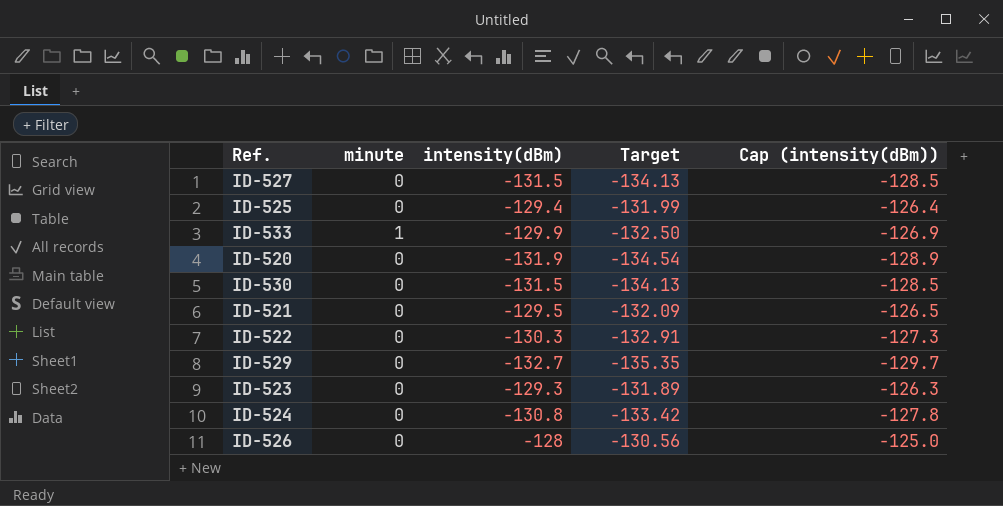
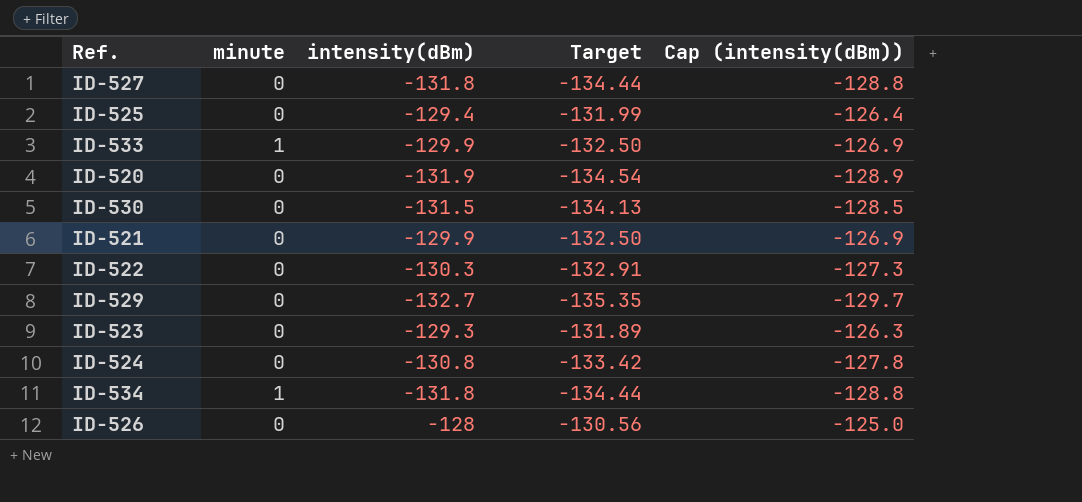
ID-527 | intensity(dBm): -131.5 -> -131.8
ID-527 | Target: -134.13 -> -134.44
ID-527 | Cap (intensity(dBm)): -128.5 -> -128.8
ID-521 | intensity(dBm): -129.5 -> -129.9
ID-521 | Target: -132.09 -> -132.50
ID-521 | Cap (intensity(dBm)): -126.5 -> -126.9
row ID-534: none -> 1 | -131.8 | -134.44 | -128.8

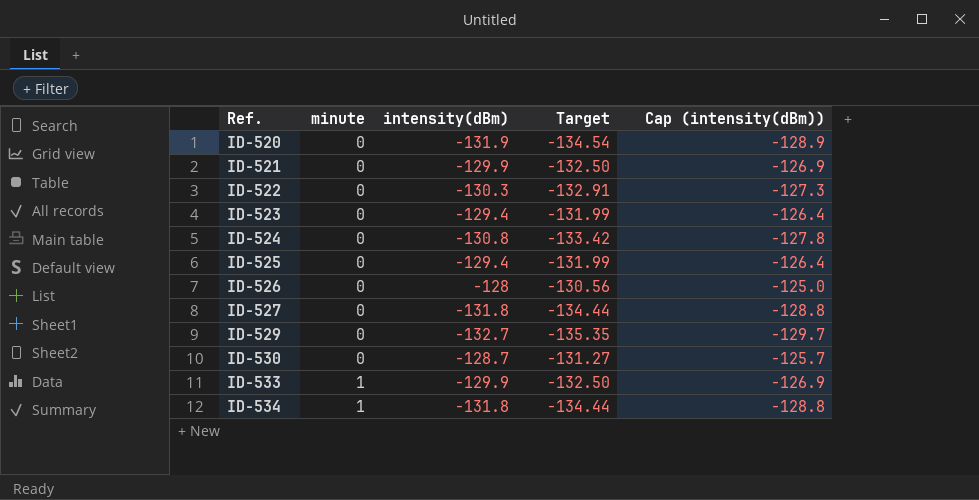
row order: none -> Ref. ascending
ID-523 | intensity(dBm): -129.3 -> -129.4
ID-523 | Target: -131.89 -> -131.99
ID-523 | Cap (intensity(dBm)): -126.3 -> -126.4
ID-530 | intensity(dBm): -131.5 -> -128.7
ID-530 | Target: -134.13 -> -131.27
ID-530 | Cap (intensity(dBm)): -128.5 -> -125.7

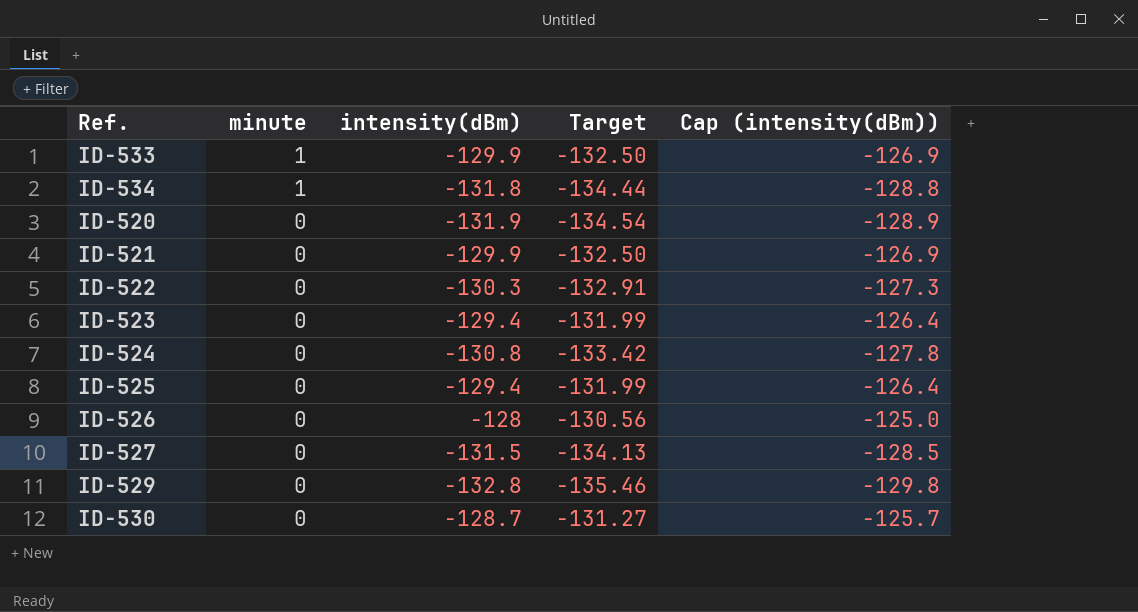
row order: Ref. ascending -> minute descending
ID-527 | intensity(dBm): -131.8 -> -131.5
ID-527 | Target: -134.44 -> -134.13
ID-527 | Cap (intensity(dBm)): -128.8 -> -128.5
ID-529 | intensity(dBm): -132.7 -> -132.8
ID-529 | Target: -135.35 -> -135.46
ID-529 | Cap (intensity(dBm)): -129.7 -> -129.8

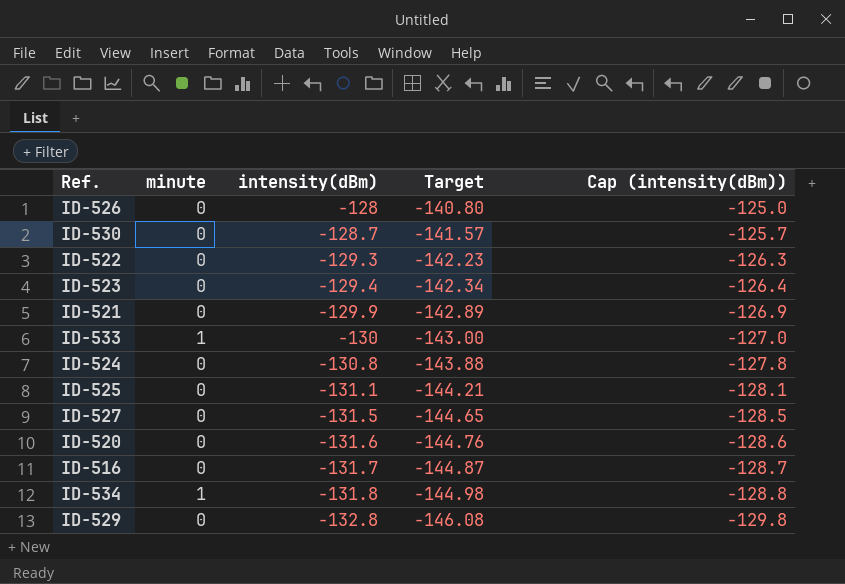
row order: minute descending -> intensity(dBm) descending
column Target | formula: [intensity(dBm)] * 1.02 -> [intensity(dBm)] * 1.1
ID-522 | intensity(dBm): -130.3 -> -129.3
ID-522 | Cap (intensity(dBm)): -127.3 -> -126.3
ID-533 | intensity(dBm): -129.9 -> -130
ID-533 | Cap (intensity(dBm)): -126.9 -> -127.0
ID-525 | intensity(dBm): -129.4 -> -131.1
ID-525 | Cap (intensity(dBm)): -126.4 -> -128.1
ID-520 | intensity(dBm): -131.9 -> -131.6
ID-520 | Cap (intensity(dBm)): -128.9 -> -128.6
row ID-516: none -> 0 | -131.7 | -144.87 | -128.7

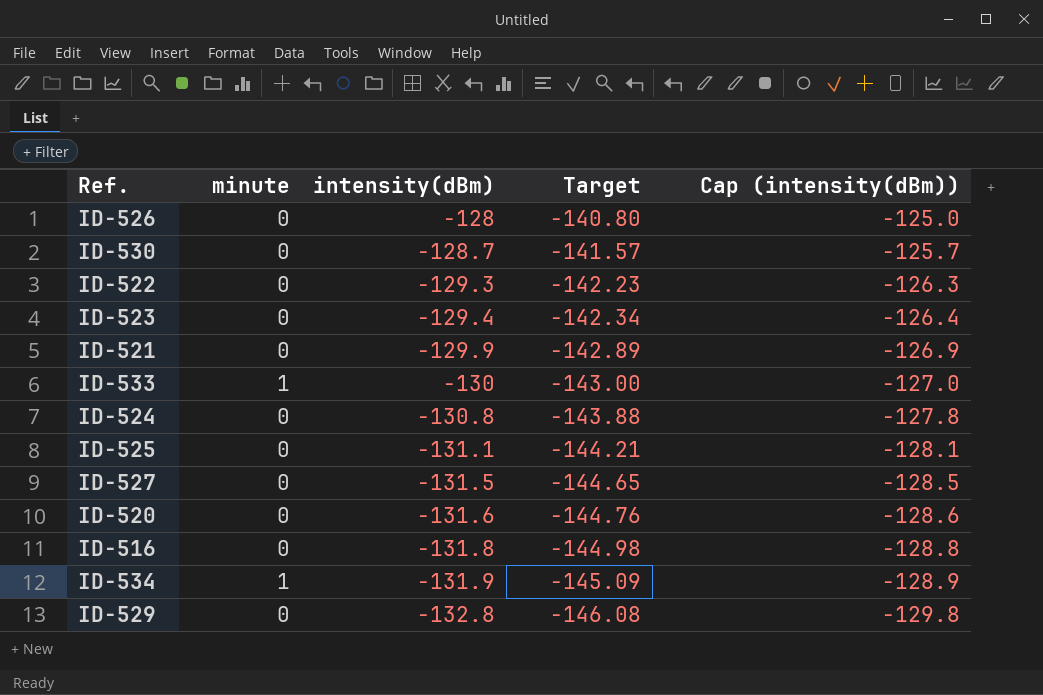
ID-516 | intensity(dBm): -131.7 -> -131.8
ID-516 | Target: -144.87 -> -144.98
ID-516 | Cap (intensity(dBm)): -128.7 -> -128.8
ID-534 | intensity(dBm): -131.8 -> -131.9
ID-534 | Target: -144.98 -> -145.09
ID-534 | Cap (intensity(dBm)): -128.8 -> -128.9

